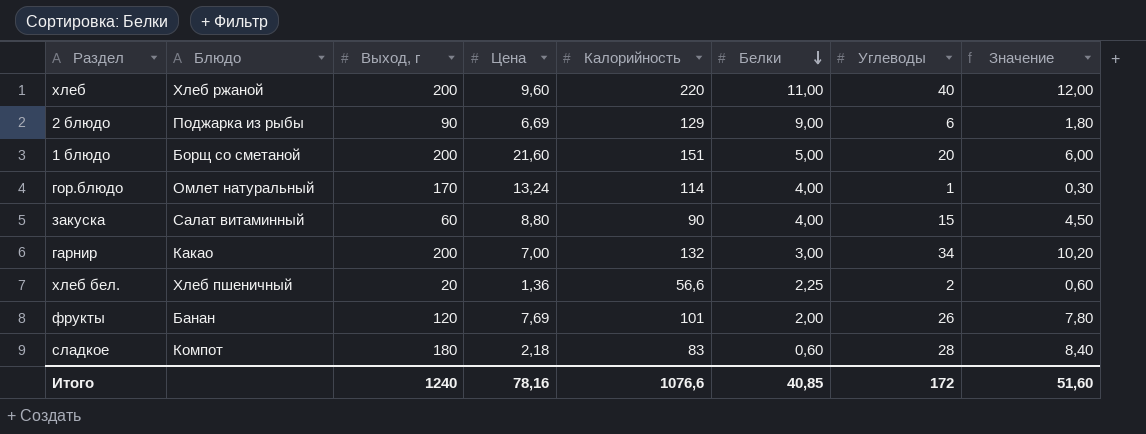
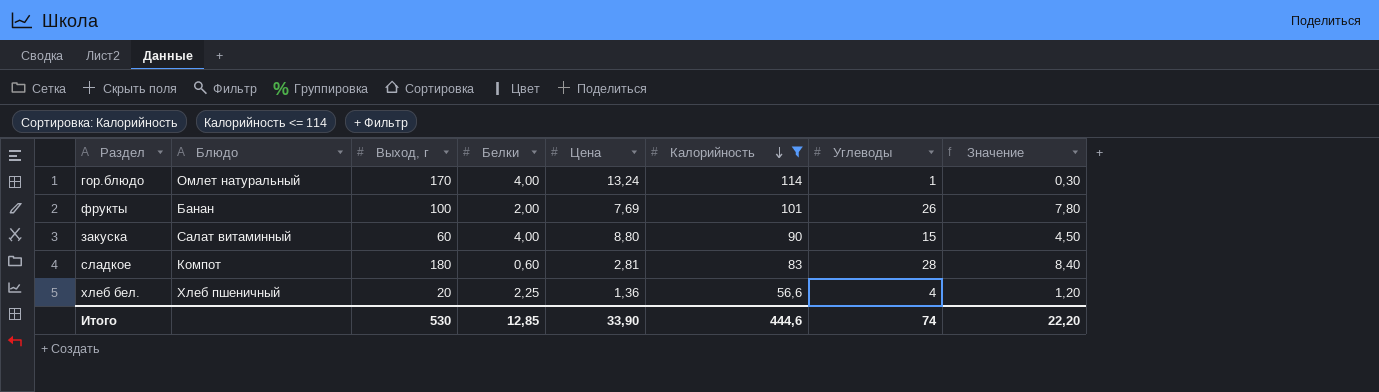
filter: none -> Калорийность <= 114
row order: Белки descending -> Калорийность descending
column Белки | position: 6 -> 4
фрукты | Выход, г: 120 -> 100
сладкое | Цена: 2,18 -> 2,81
хлеб бел. | Углеводы: 2 -> 4
хлеб бел. | Значение: 0,60 -> 1,20
Итого | Выход, г: 1240 -> 530
Итого | Белки: 40,85 -> 12,85
Итого | Цена: 78,16 -> 33,90
Итого | Калорийность: 1076,6 -> 444,6
Итого | Углеводы: 172 -> 74
Итого | Значение: 51,60 -> 22,20

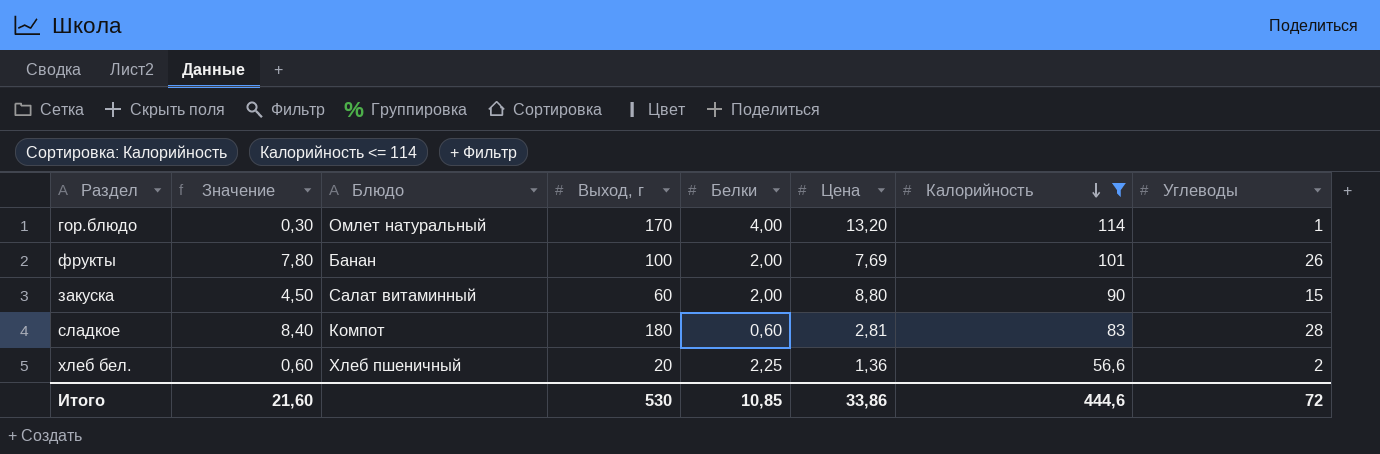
column Значение | position: 8 -> 2
гор.блюдо | Цена: 13,24 -> 13,20
закуска | Белки: 4,00 -> 2,00
хлеб бел. | Значение: 1,20 -> 0,60
хлеб бел. | Углеводы: 4 -> 2
Итого | Значение: 22,20 -> 21,60
Итого | Белки: 12,85 -> 10,85
Итого | Цена: 33,90 -> 33,86
Итого | Углеводы: 74 -> 72

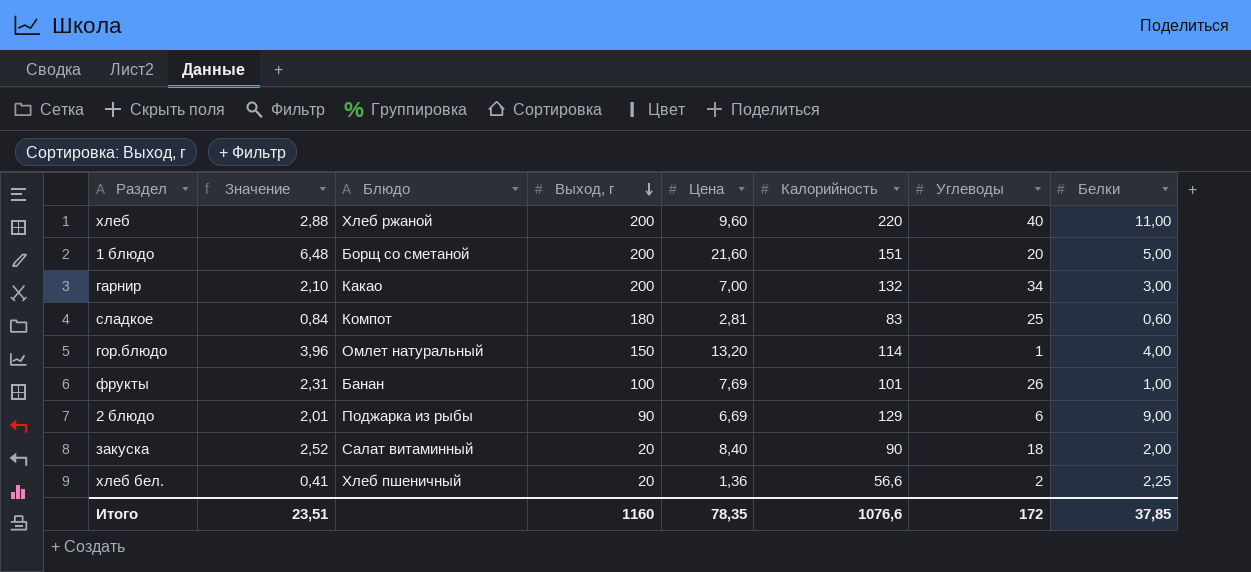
filter: Калорийность <= 114 -> none
row order: Калорийность descending -> Выход, г descending
column Значение | formula: [Углеводы] * 0,3 -> [Цена] * 0,3
column Белки | position: 5 -> 8
сладкое | Углеводы: 28 -> 25
гор.блюдо | Выход, г: 170 -> 150
фрукты | Белки: 2,00 -> 1,00
закуска | Выход, г: 60 -> 20
закуска | Цена: 8,80 -> 8,40
закуска | Углеводы: 15 -> 18
Итого | Значение: 21,60 -> 23,51
Итого | Выход, г: 530 -> 1160
Итого | Цена: 33,86 -> 78,35
Итого | Калорийность: 444,6 -> 1076,6
Итого | Углеводы: 72 -> 172
Итого | Белки: 10,85 -> 37,85

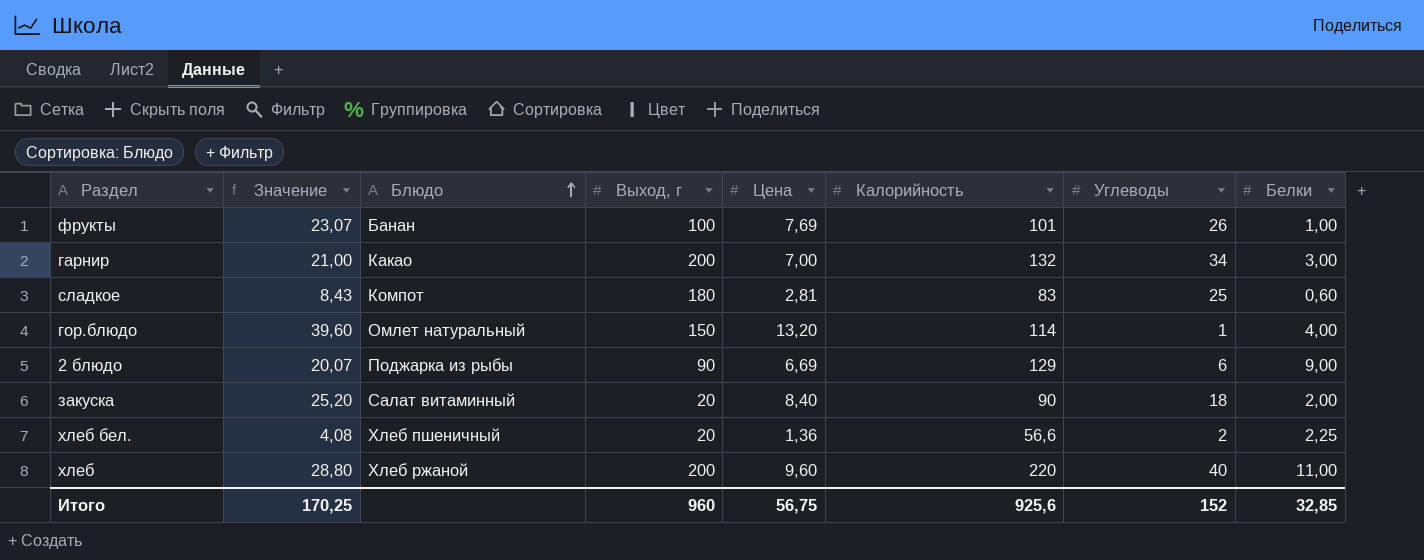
row order: Выход, г descending -> Блюдо ascending
column Значение | formula: [Цена] * 0,3 -> [Цена] * 3
row 1 блюдо: 6,48 | Борщ со сметаной | 200 | 21,60 | 151 | 20 | 5,00 -> none
Итого | Значение: 23,51 -> 170,25
Итого | Выход, г: 1160 -> 960
Итого | Цена: 78,35 -> 56,75
Итого | Калорийность: 1076,6 -> 925,6
Итого | Углеводы: 172 -> 152
Итого | Белки: 37,85 -> 32,85

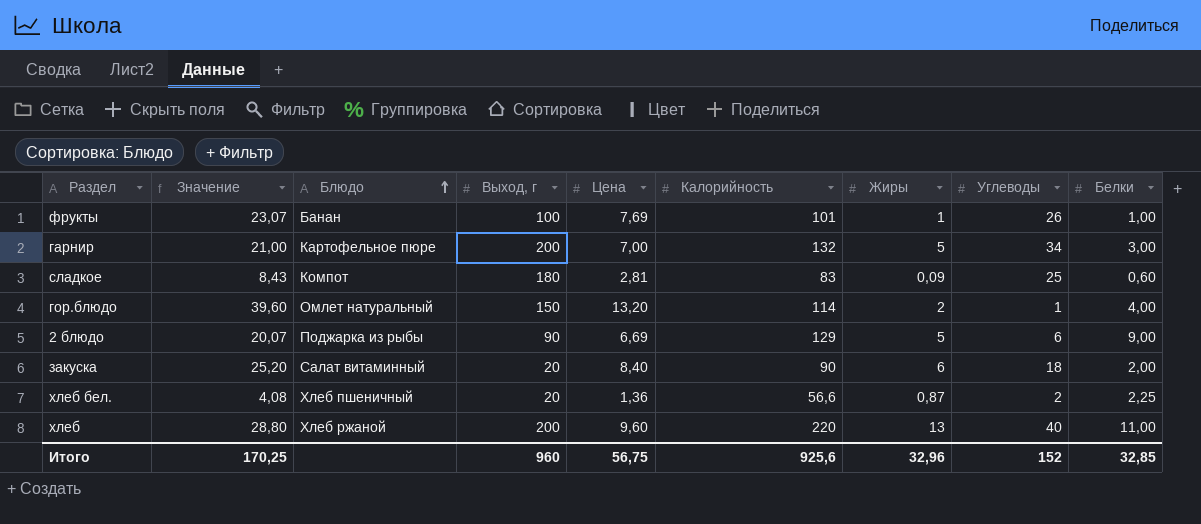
column Жиры | position: none -> 7
гарнир | Блюдо: Какао -> Картофельное пюре

